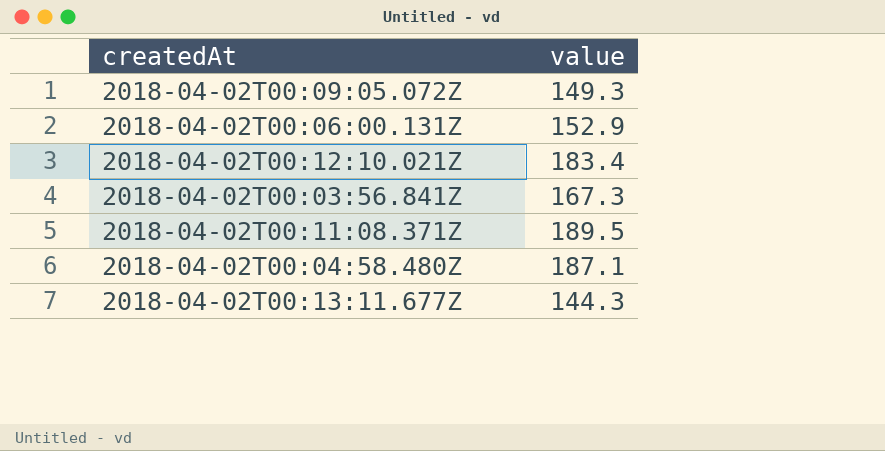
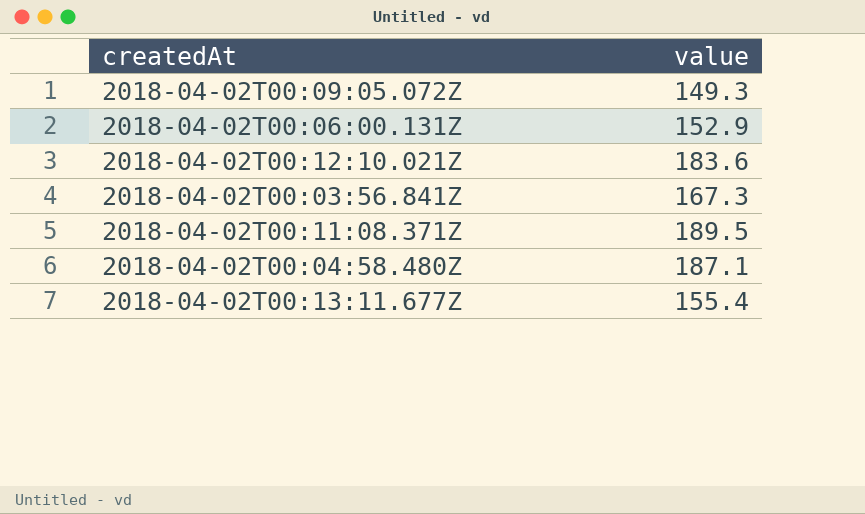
2018-04-02T00:12:10.021Z | value: 183.4 -> 183.6
2018-04-02T00:13:11.677Z | value: 144.3 -> 155.4

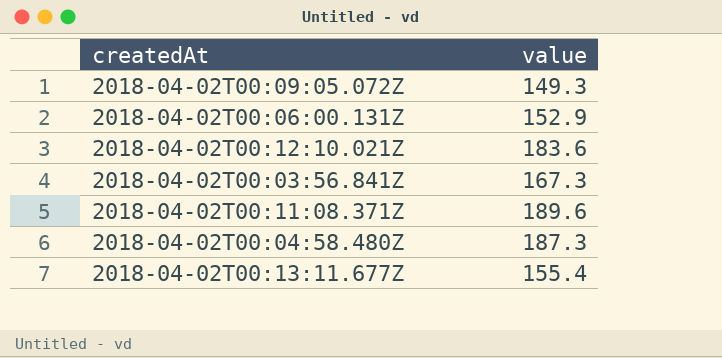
2018-04-02T00:11:08.371Z | value: 189.5 -> 189.6
2018-04-02T00:04:58.480Z | value: 187.1 -> 187.3

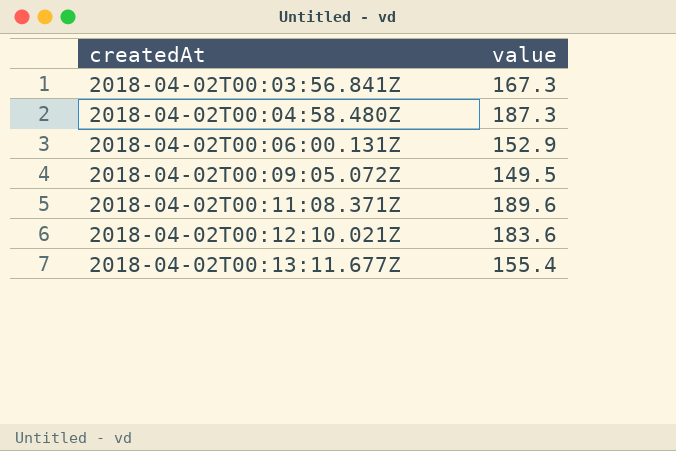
row order: none -> createdAt ascending
2018-04-02T00:09:05.072Z | value: 149.3 -> 149.5

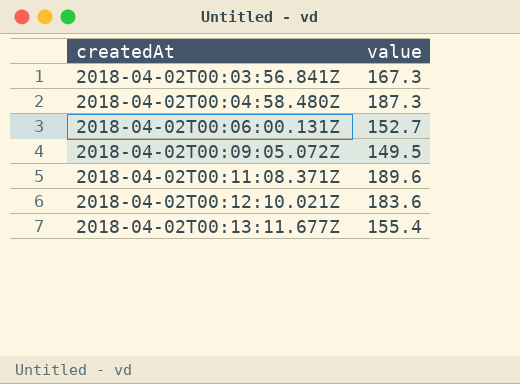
2018-04-02T00:06:00.131Z | value: 152.9 -> 152.7

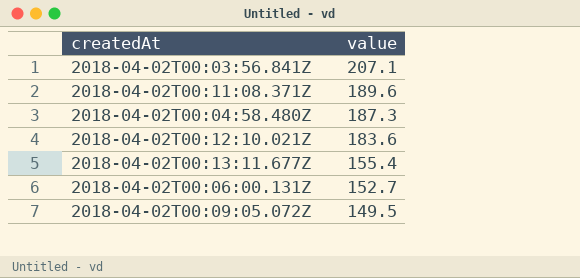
row order: createdAt ascending -> value descending
2018-04-02T00:03:56.841Z | value: 167.3 -> 207.1

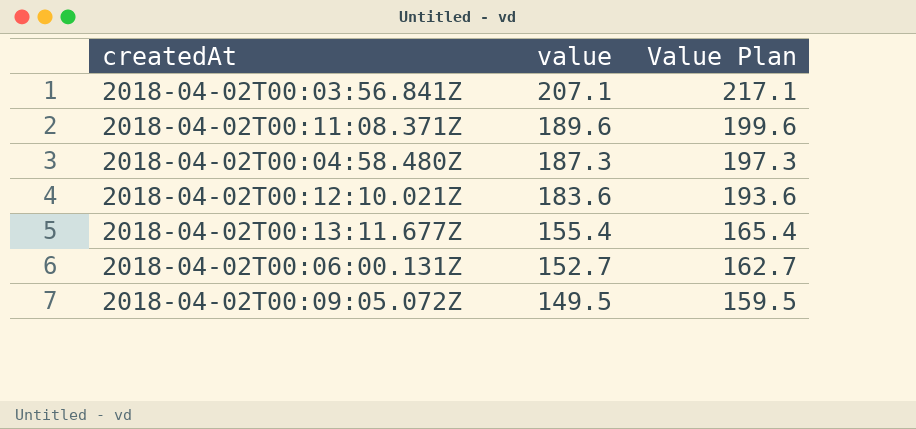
column Value Plan | formula: none -> [value] + 10

